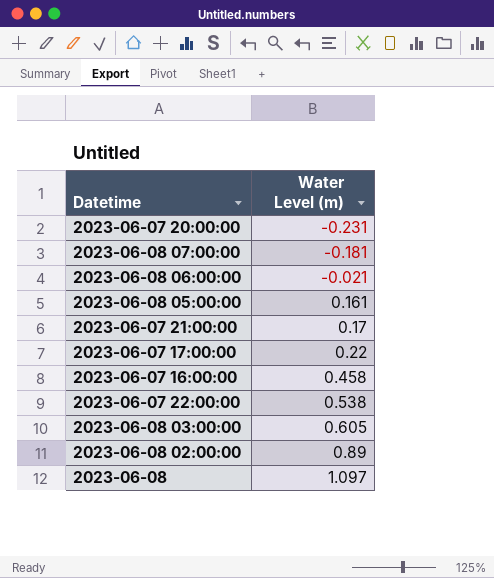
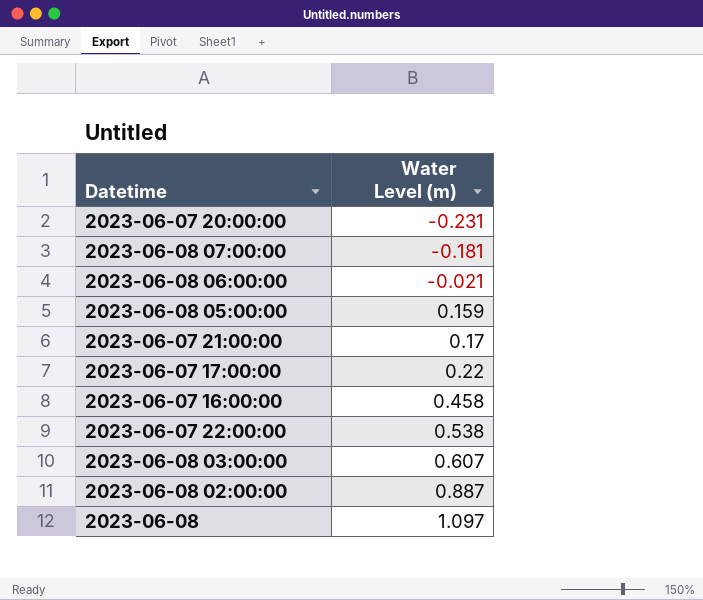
2023-06-08 05:00:00 | Water Level (m): 0.161 -> 0.159
2023-06-08 03:00:00 | Water Level (m): 0.605 -> 0.607
2023-06-08 02:00:00 | Water Level (m): 0.89 -> 0.887

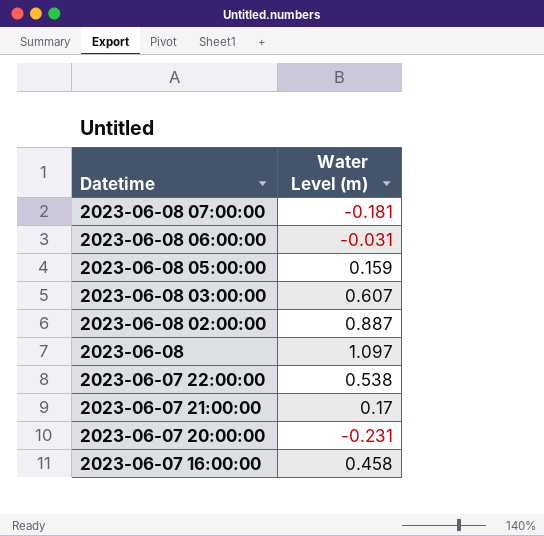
row order: Water Level (m) ascending -> Datetime descending
row 2023-06-07 17:00:00: 0.22 -> none
2023-06-08 06:00:00 | Water Level (m): -0.021 -> -0.031

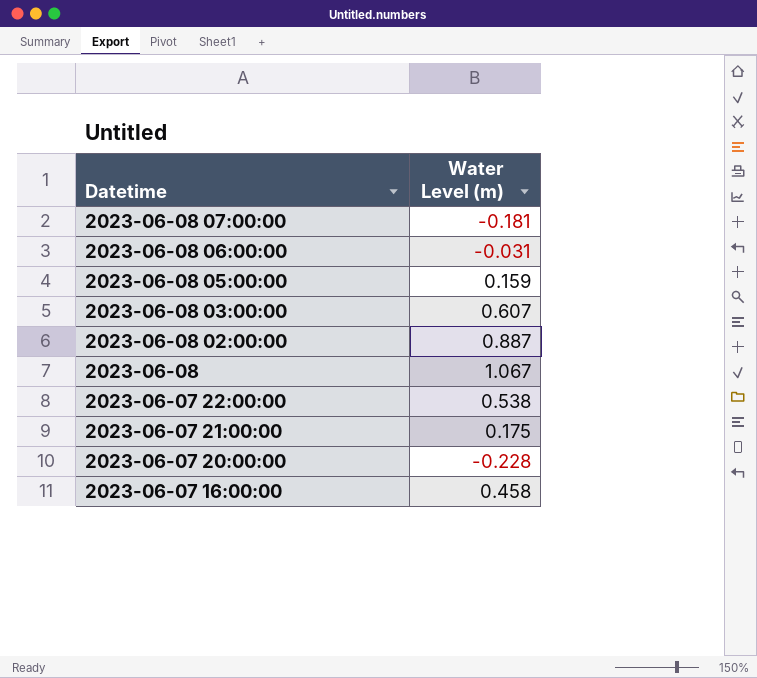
2023-06-08 | Water Level (m): 1.097 -> 1.067
2023-06-07 21:00:00 | Water Level (m): 0.17 -> 0.175
2023-06-07 20:00:00 | Water Level (m): -0.231 -> -0.228

